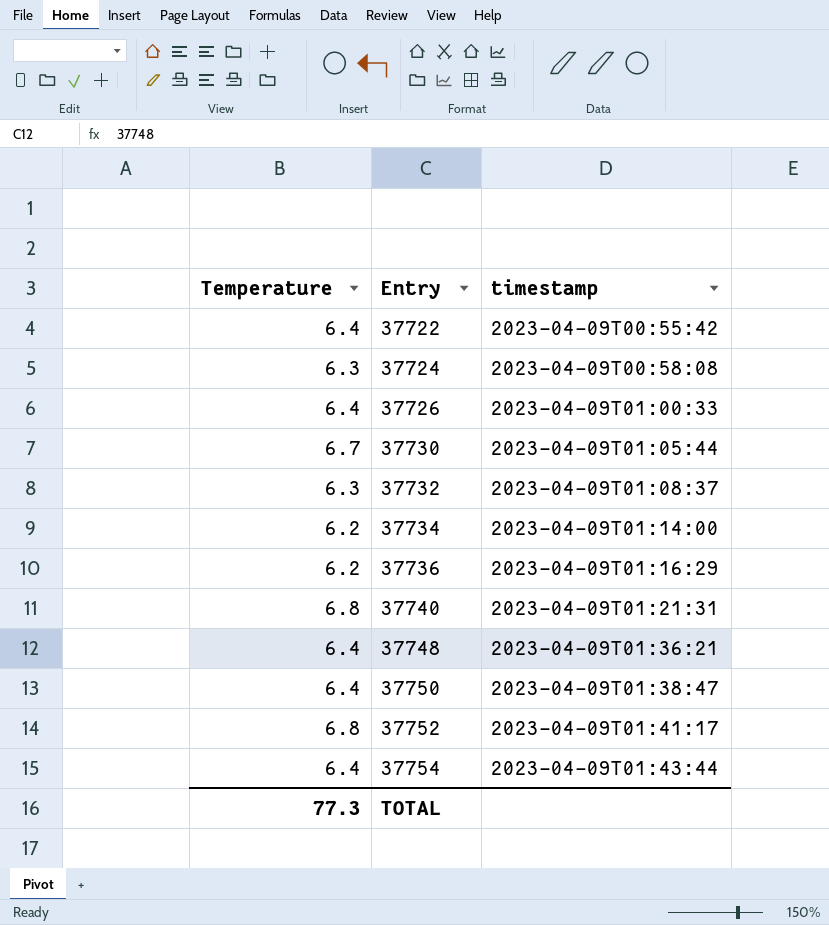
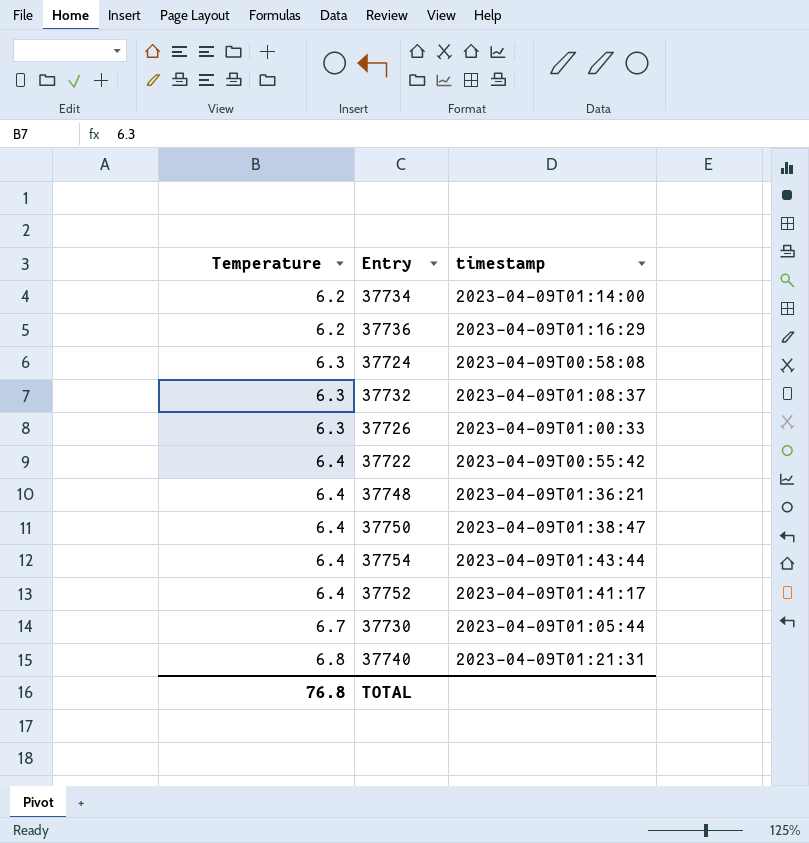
row order: Entry ascending -> Temperature ascending
37726 | Temperature: 6.4 -> 6.3
37752 | Temperature: 6.8 -> 6.4
TOTAL | Temperature: 77.3 -> 76.8

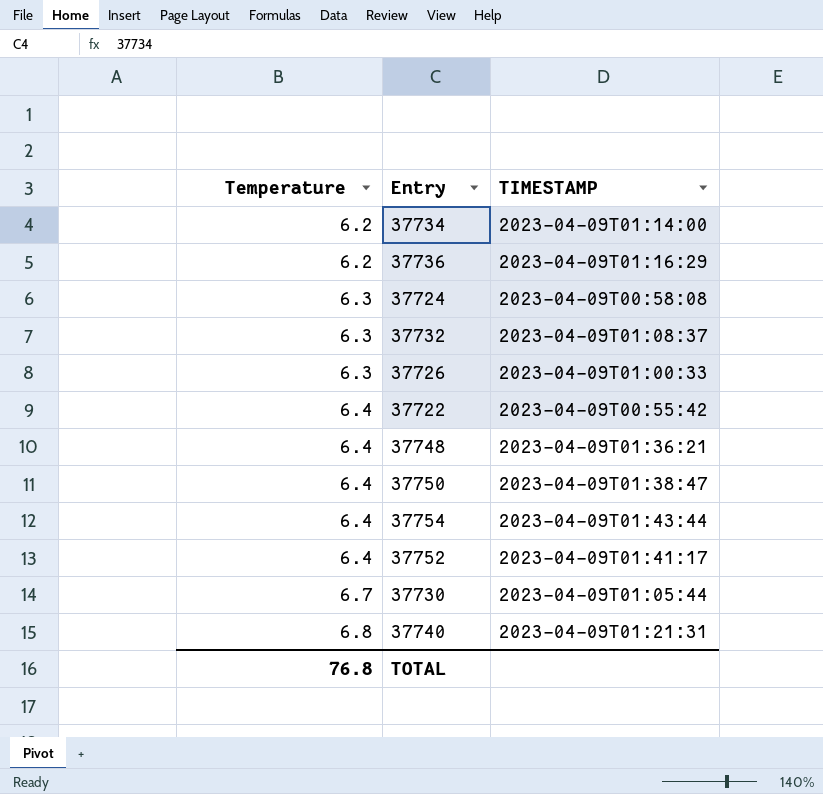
column name: timestamp -> TIMESTAMP

